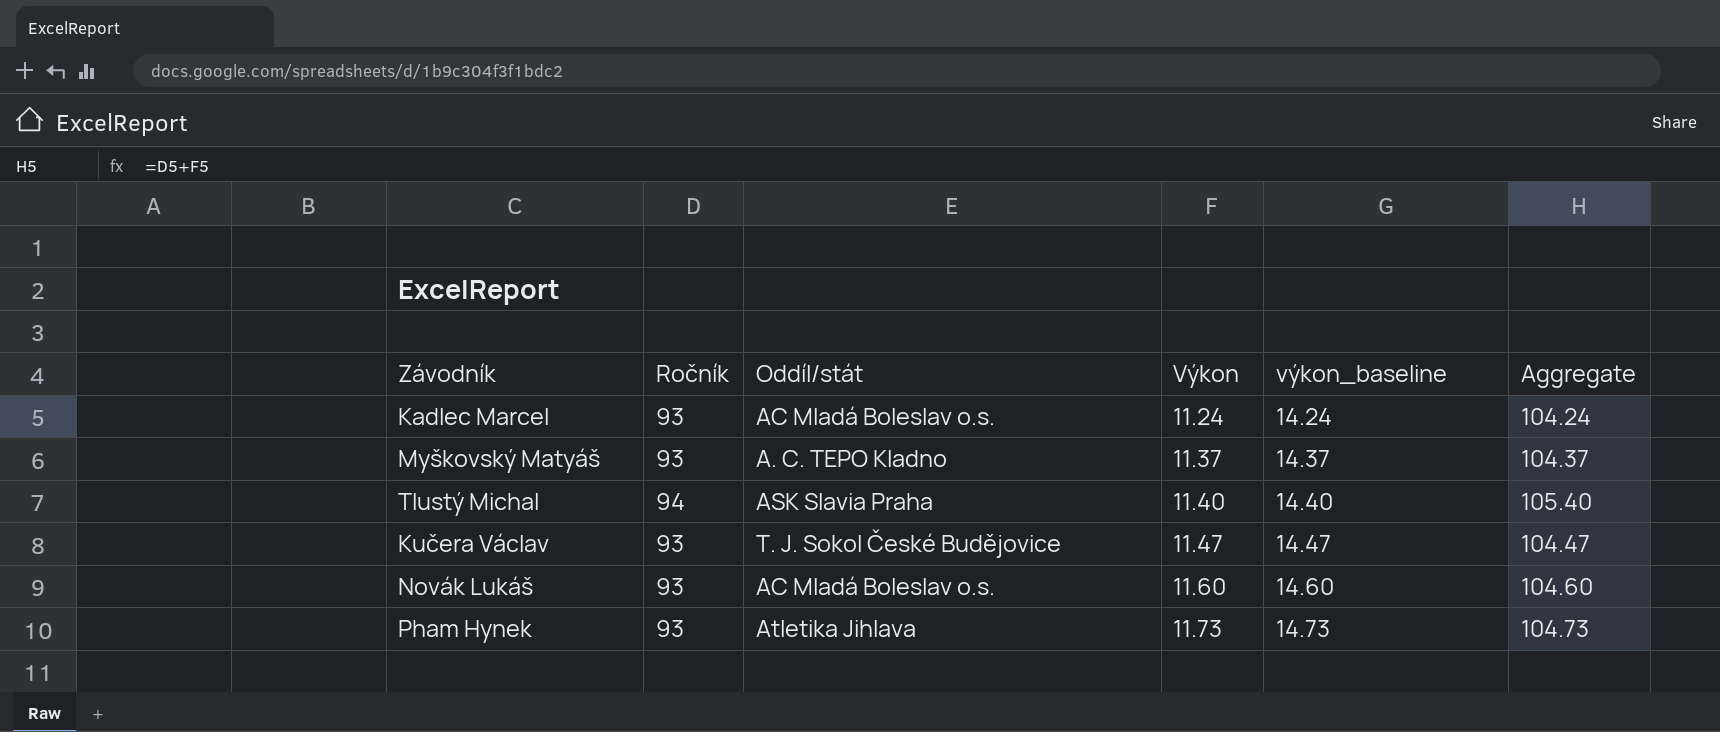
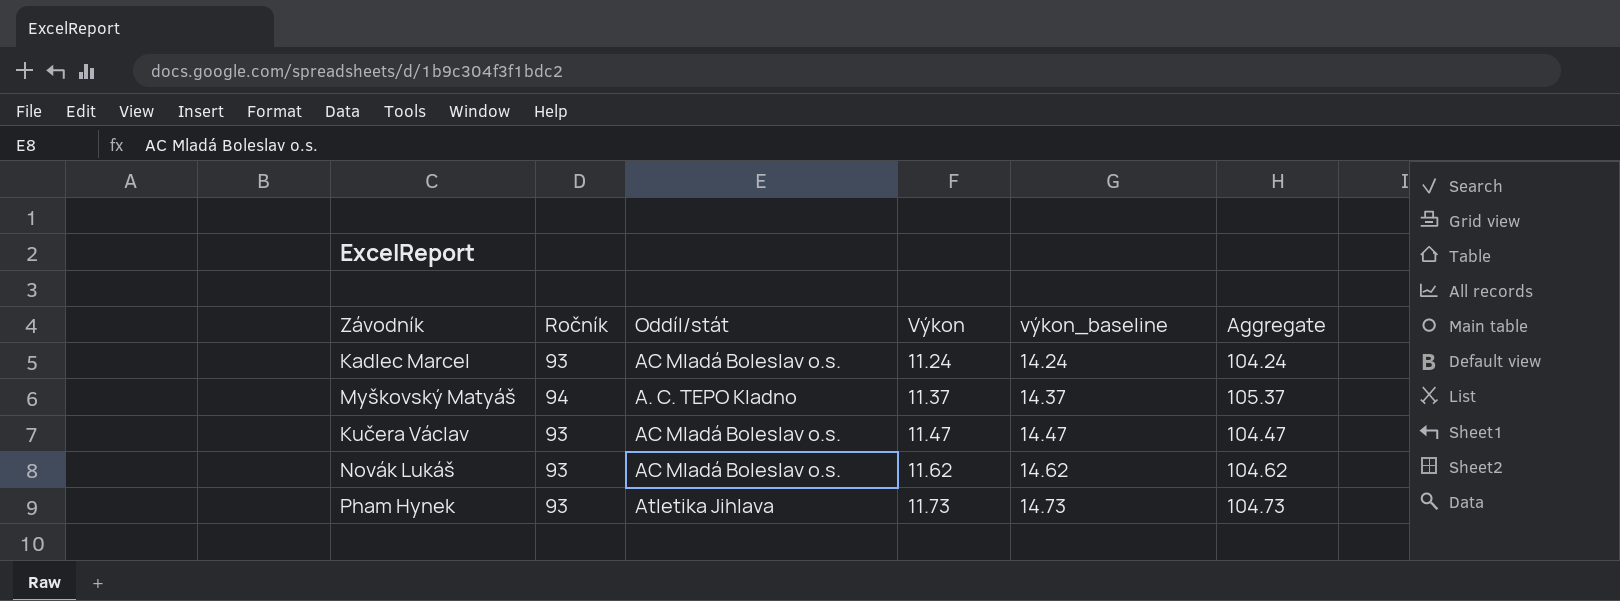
row Tlustý Michal: 94 | ASK Slavia Praha | 11.40 | 14.40 | 105.40 -> none
Myškovský Matyáš | Ročník: 93 -> 94
Myškovský Matyáš | Aggregate: 104.37 -> 105.37
Kučera Václav | Oddíl/stát: T. J. Sokol České Budějovice -> AC Mladá Boleslav o.s.
Novák Lukáš | Výkon: 11.60 -> 11.62
Novák Lukáš | výkon_baseline: 14.60 -> 14.62
Novák Lukáš | Aggregate: 104.60 -> 104.62

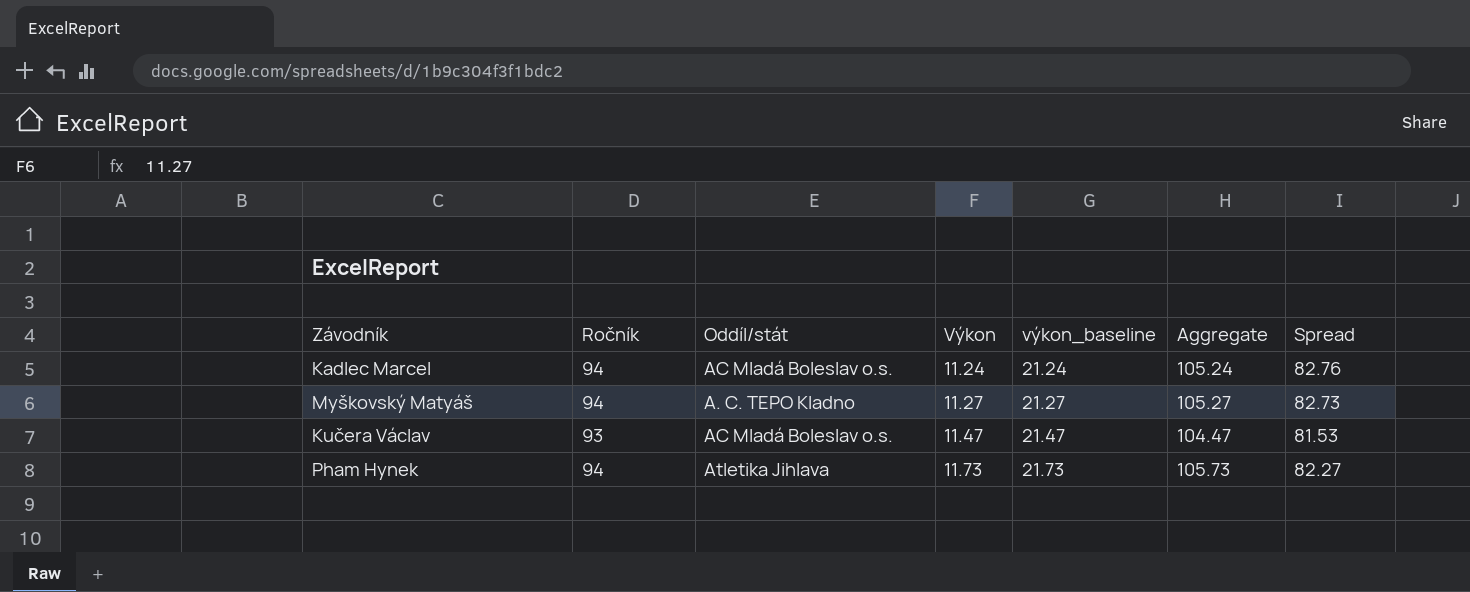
column výkon_baseline | formula: [Výkon] + 3 -> [Výkon] + 10
column Spread | formula: none -> [Ročník] - [Výkon]
row Novák Lukáš: 93 | AC Mladá Boleslav o.s. | 11.62 | 14.62 | 104.62 -> none
Kadlec Marcel | Ročník: 93 -> 94
Kadlec Marcel | Aggregate: 104.24 -> 105.24
Myškovský Matyáš | Výkon: 11.37 -> 11.27
Myškovský Matyáš | Aggregate: 105.37 -> 105.27
Pham Hynek | Ročník: 93 -> 94
Pham Hynek | Aggregate: 104.73 -> 105.73

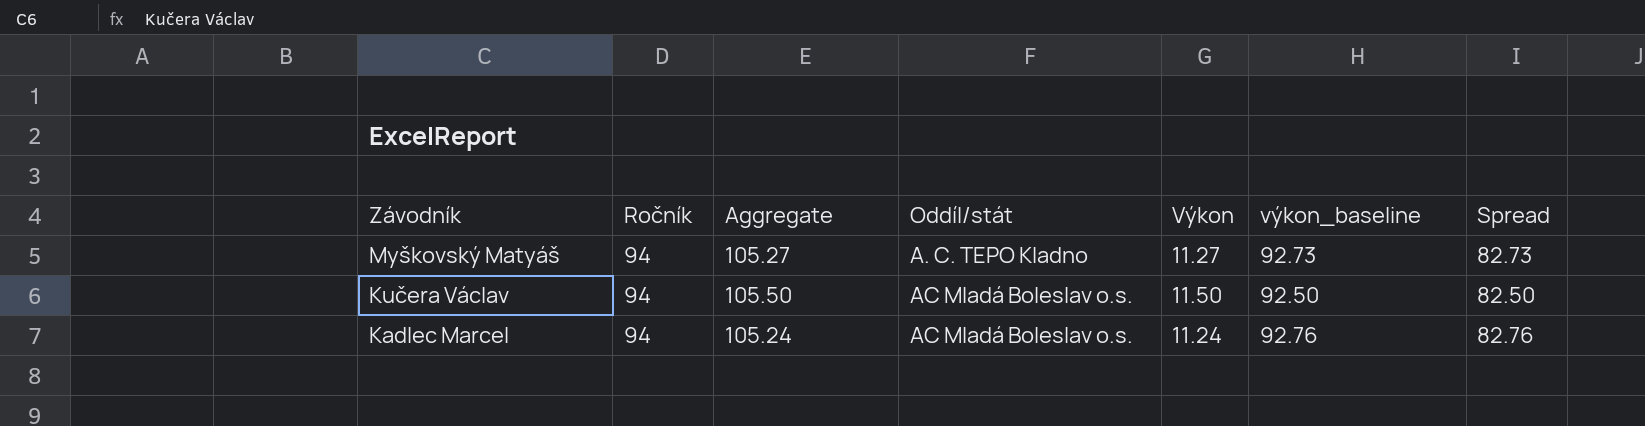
row order: Výkon ascending -> Závodník descending
column Aggregate | position: 6 -> 3
column výkon_baseline | formula: [Výkon] + 10 -> [Spread] + 10
row Pham Hynek: 94 | Atletika Jihlava | 11.73 | 21.73 | 105.73 | 82.27 -> none
Kučera Václav | Ročník: 93 -> 94
Kučera Václav | Aggregate: 104.47 -> 105.50
Kučera Václav | Výkon: 11.47 -> 11.50
Kučera Václav | Spread: 81.53 -> 82.50

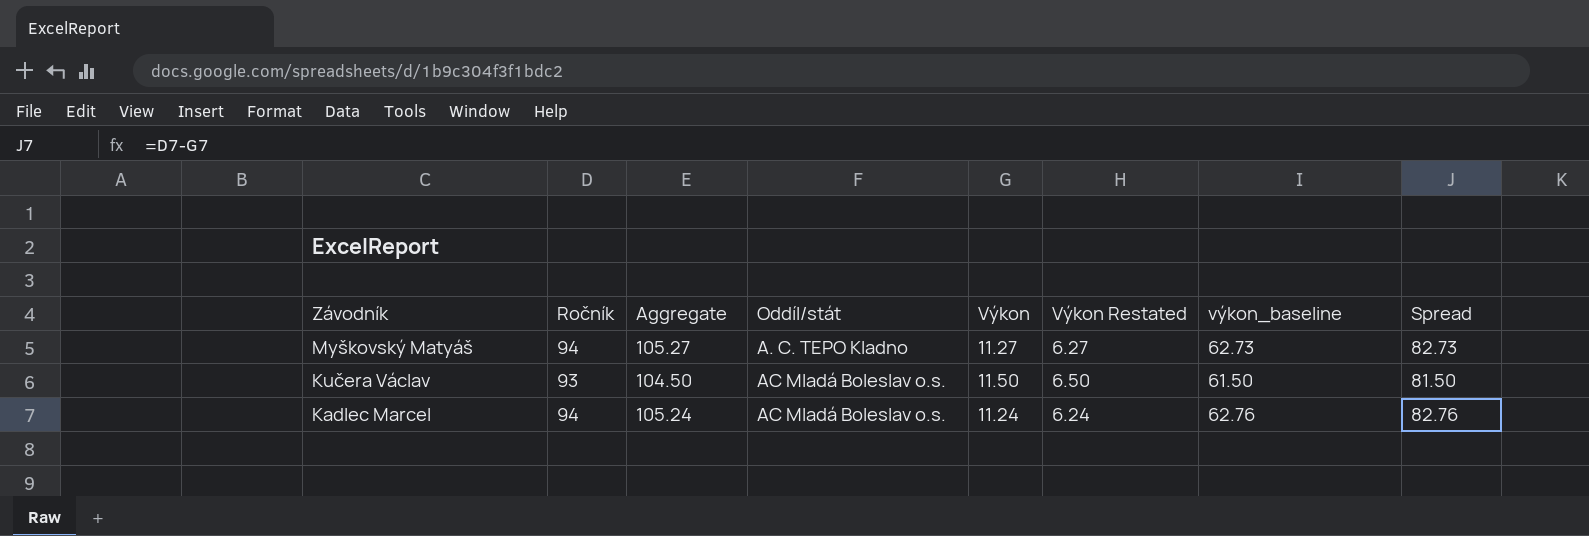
column Výkon Restated | formula: none -> [Výkon] - 5
column výkon_baseline | formula: [Spread] + 10 -> [Spread] - 20
Kučera Václav | Ročník: 94 -> 93
Kučera Václav | Aggregate: 105.50 -> 104.50
Kučera Václav | Spread: 82.50 -> 81.50

